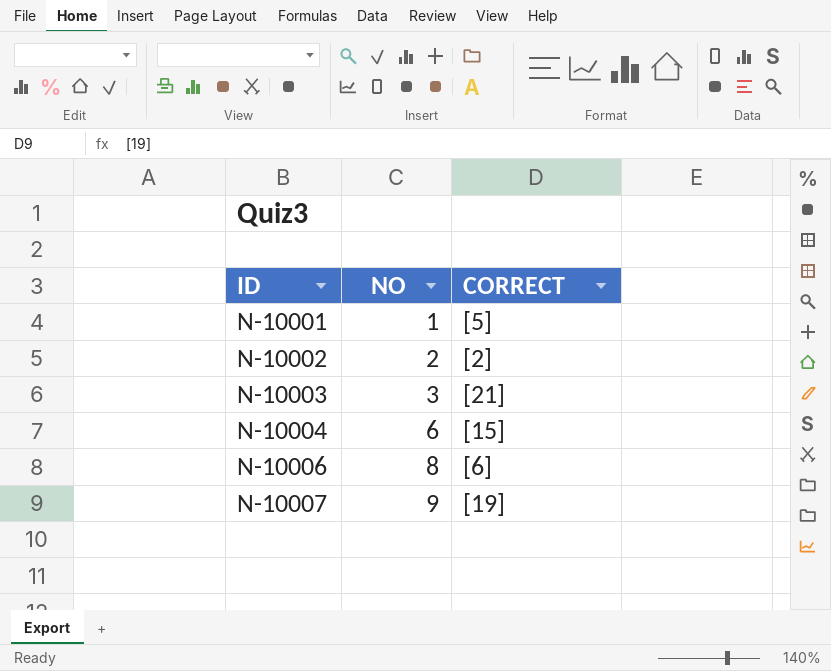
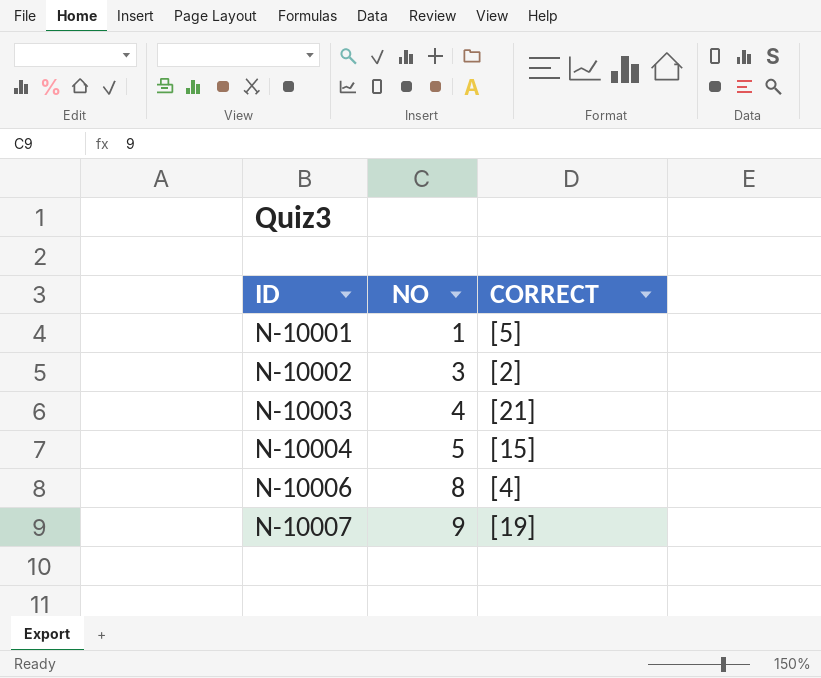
N-10002 | NO: 2 -> 3
N-10003 | NO: 3 -> 4
N-10004 | NO: 6 -> 5
N-10006 | CORRECT: [6] -> [4]

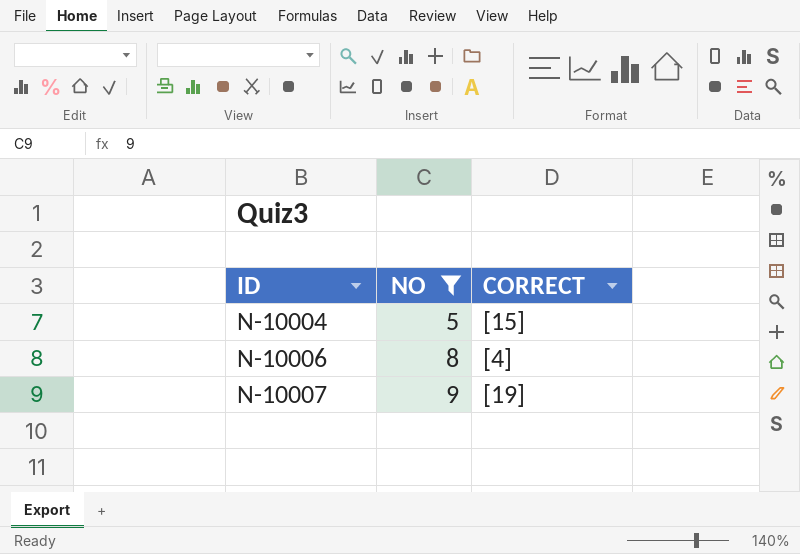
filter: none -> NO >= 5

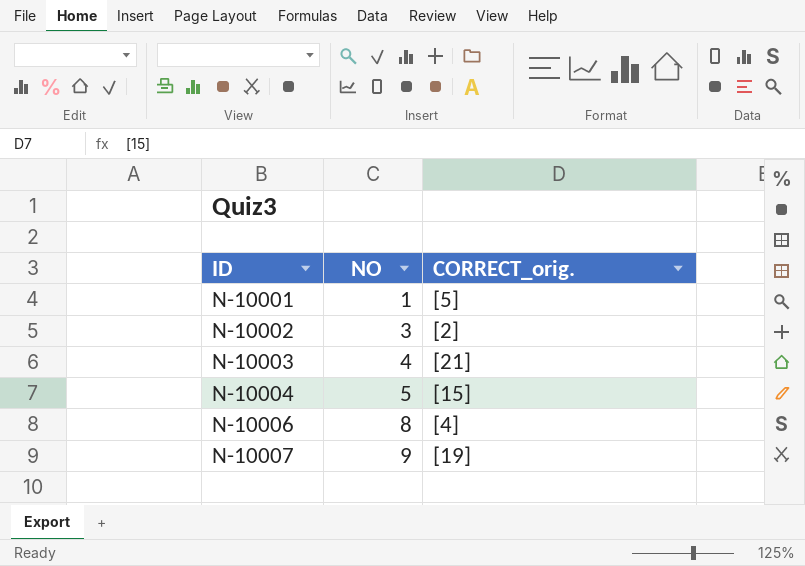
filter: NO >= 5 -> none
column name: CORRECT -> CORRECT_orig.

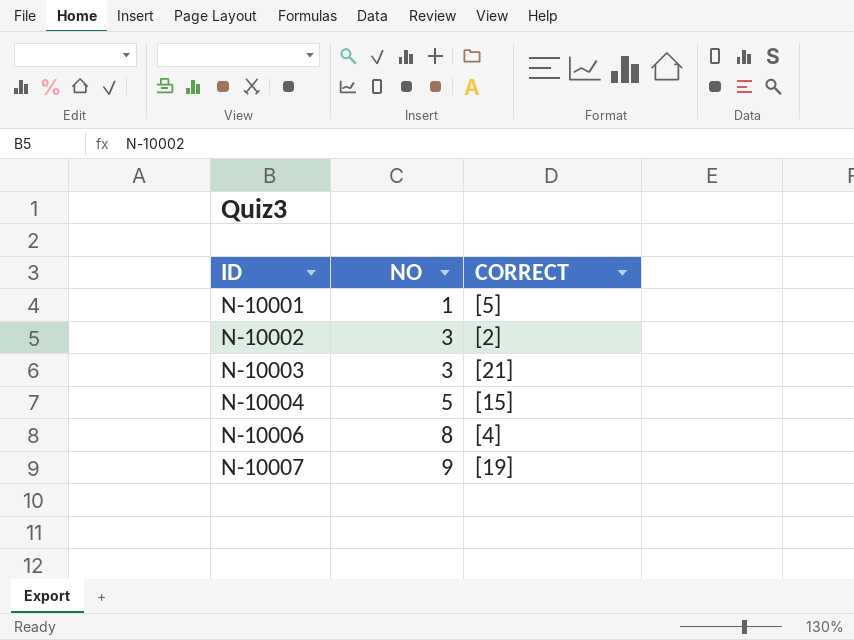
column name: CORRECT_orig. -> CORRECT
N-10003 | NO: 4 -> 3

